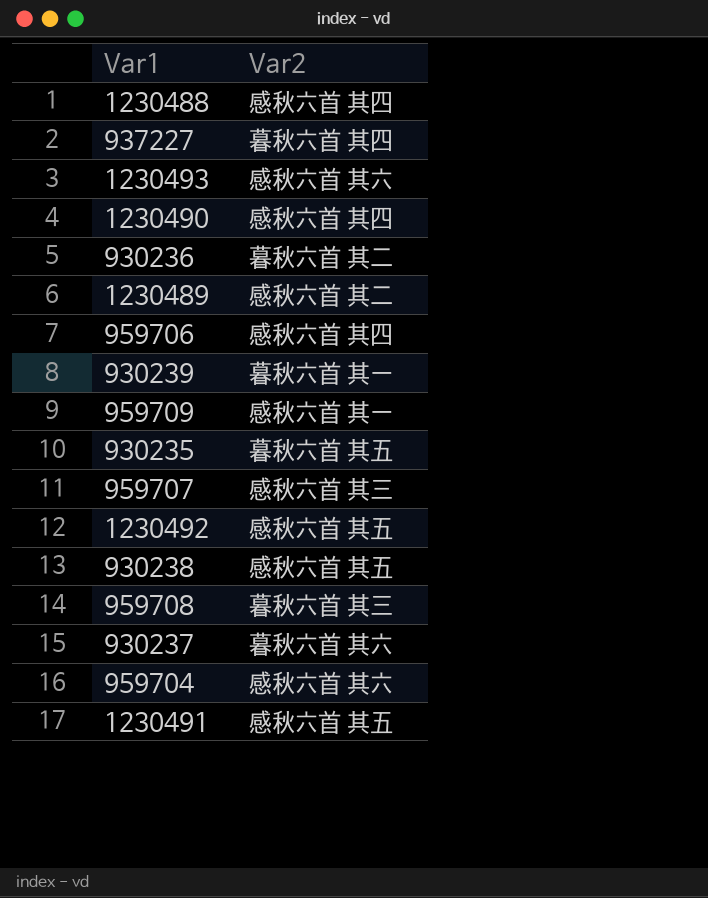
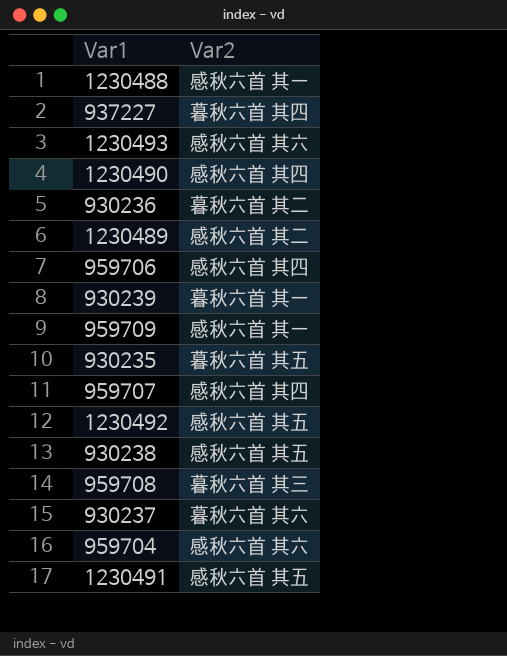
1230488 | Var2: 感秋六首 其四 -> 感秋六首 其一
959707 | Var2: 感秋六首 其三 -> 感秋六首 其四

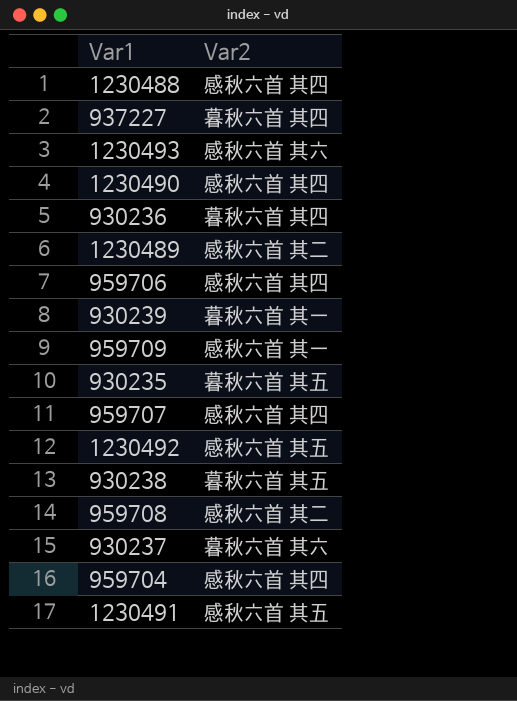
1230488 | Var2: 感秋六首 其一 -> 感秋六首 其四
930236 | Var2: 暮秋六首 其二 -> 暮秋六首 其四
930238 | Var2: 感秋六首 其五 -> 暮秋六首 其五
959708 | Var2: 暮秋六首 其三 -> 感秋六首 其二
959704 | Var2: 感秋六首 其六 -> 感秋六首 其四

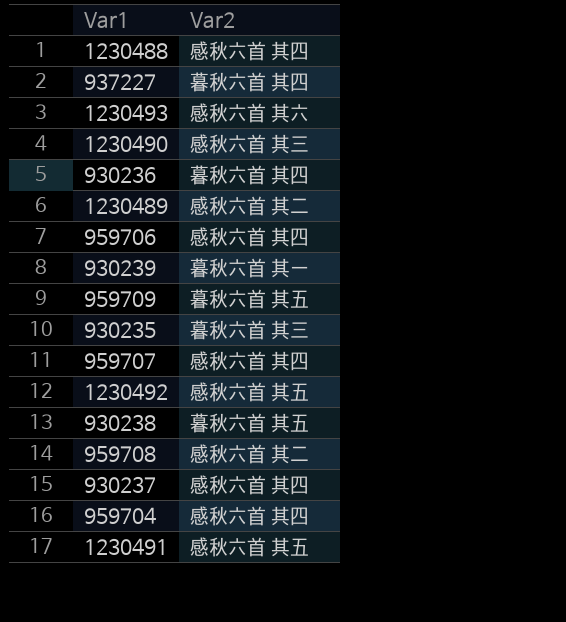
1230490 | Var2: 感秋六首 其四 -> 感秋六首 其三
959709 | Var2: 感秋六首 其一 -> 暮秋六首 其五
930235 | Var2: 暮秋六首 其五 -> 暮秋六首 其三
930237 | Var2: 暮秋六首 其六 -> 感秋六首 其四

